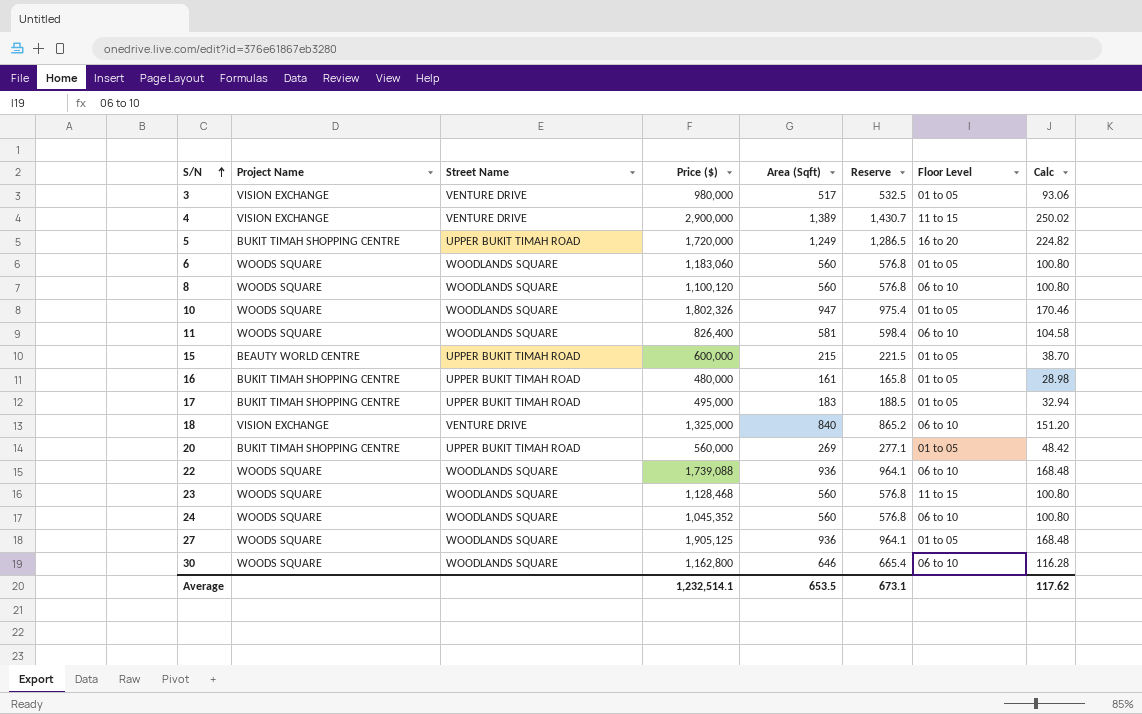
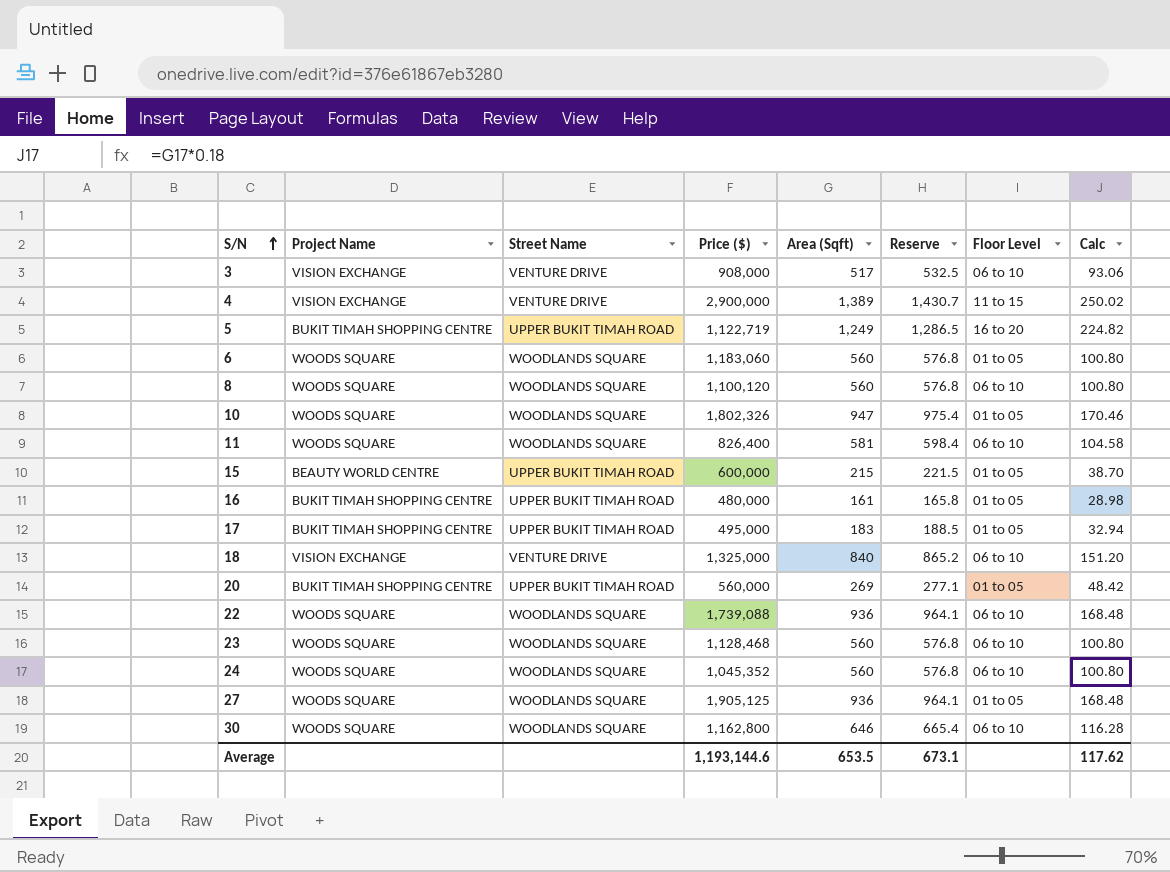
3 | Price ($): 980,000 -> 908,000
3 | Floor Level: 01 to 05 -> 06 to 10
5 | Price ($): 1,720,000 -> 1,122,719
23 | Floor Level: 11 to 15 -> 06 to 10
Average | Price ($): 1,232,514.1 -> 1,193,144.6

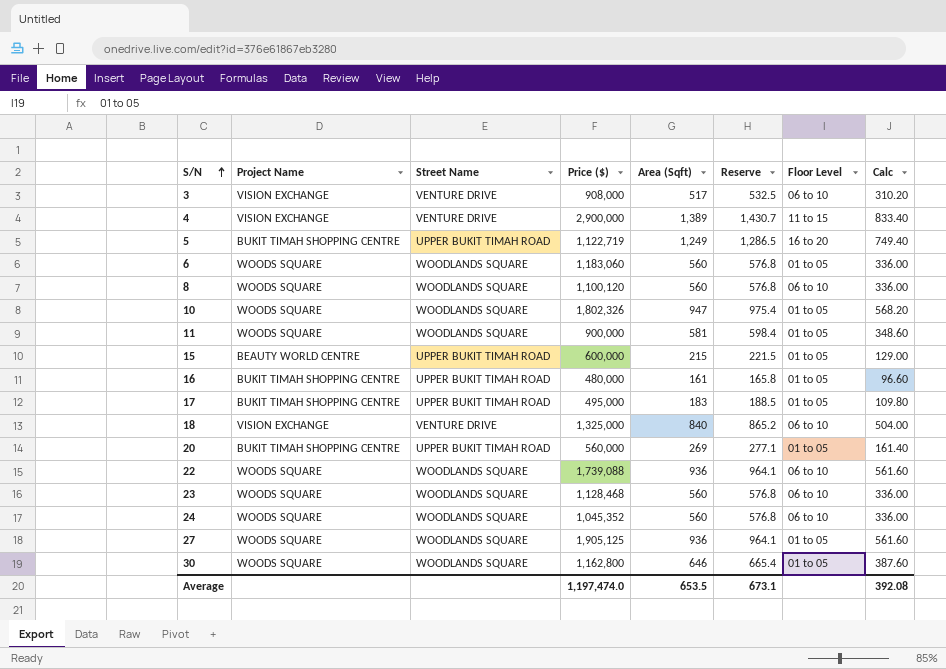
column Calc | formula: [Area (Sqft)] * 0.18 -> [Area (Sqft)] * 0.6
11 | Price ($): 826,400 -> 900,000
11 | Floor Level: 06 to 10 -> 01 to 05
30 | Floor Level: 06 to 10 -> 01 to 05
Average | Price ($): 1,193,144.6 -> 1,197,474.0
Average | Calc: 117.62 -> 392.08

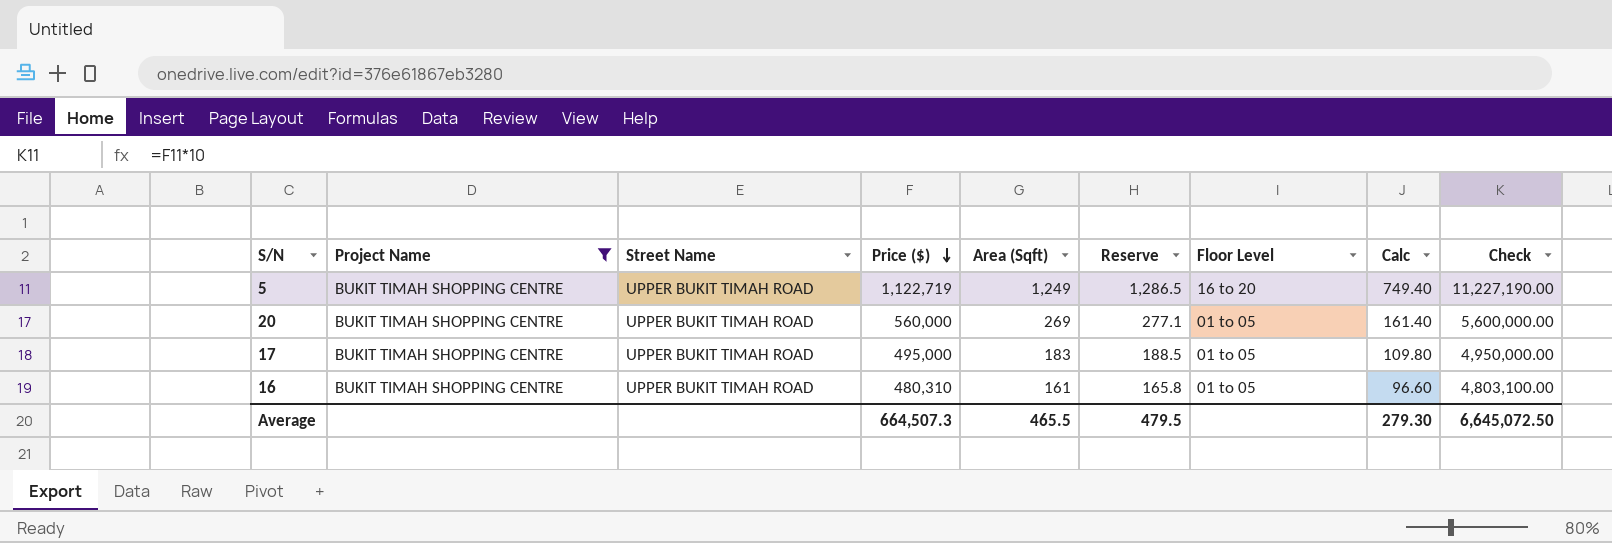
filter: none -> Project Name = BUKIT TIMAH SHOPPING CENTRE
row order: S/N ascending -> Price ($) descending
column Check | formula: none -> [Price ($)] * 10
16 | Price ($): 480,000 -> 480,310
Average | Price ($): 1,197,474.0 -> 664,507.3
Average | Area (Sqft): 653.5 -> 465.5
Average | Reserve: 673.1 -> 479.5
Average | Calc: 392.08 -> 279.30

